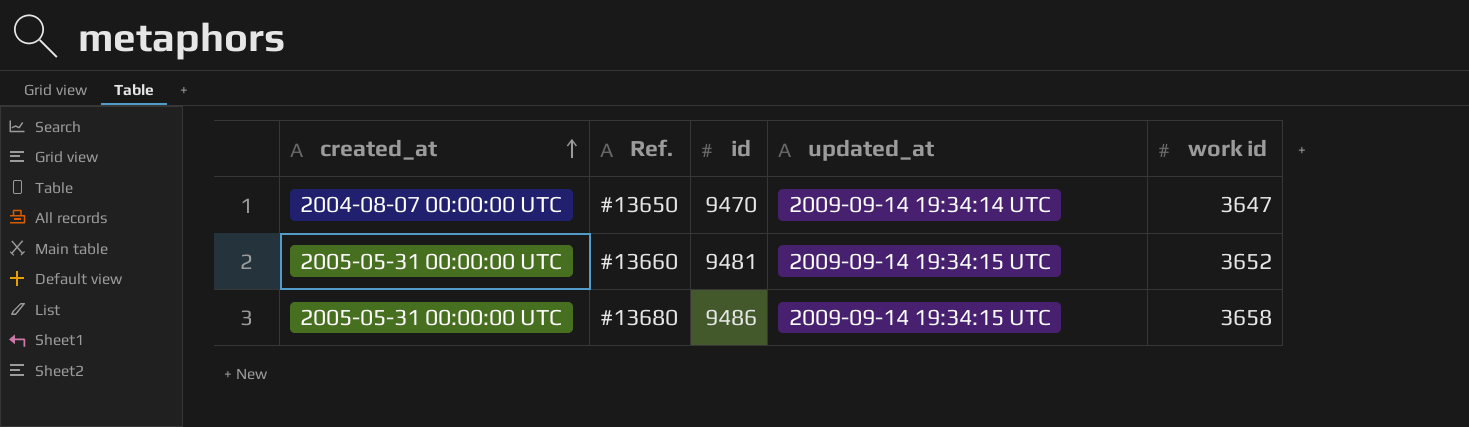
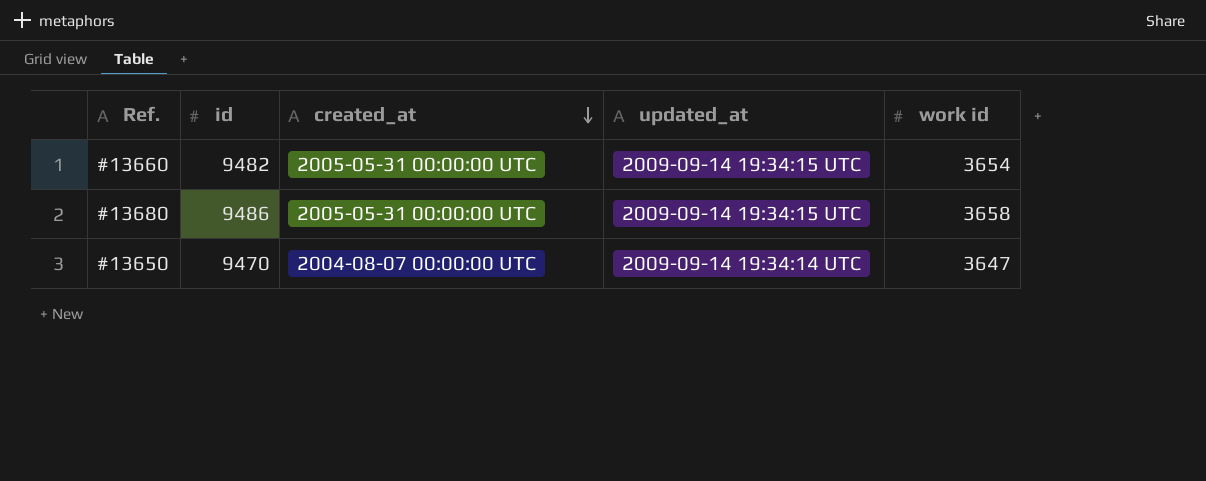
row order: created_at ascending -> created_at descending
column created_at | position: 1 -> 3
#13660 | id: 9481 -> 9482
#13660 | work id: 3652 -> 3654

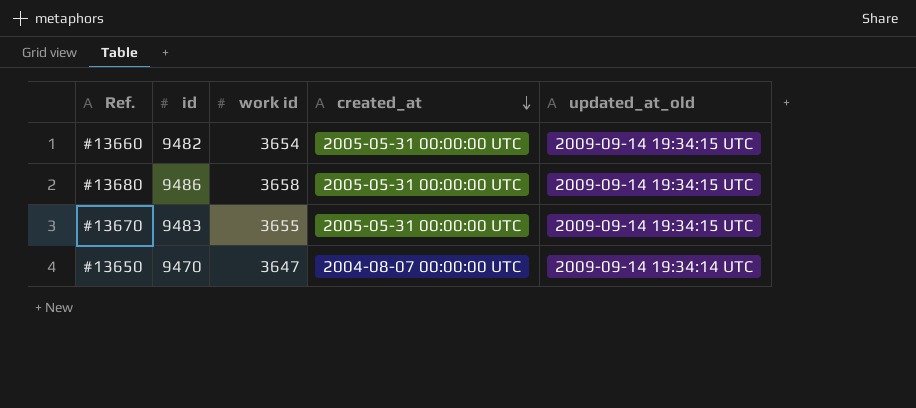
column work id | position: 5 -> 3
column name: updated_at -> updated_at_old
row #13670: none -> 9483 | 3655 | 2005-05-31 00:00:00 UTC | 2009-09-14 19:34:15 UTC

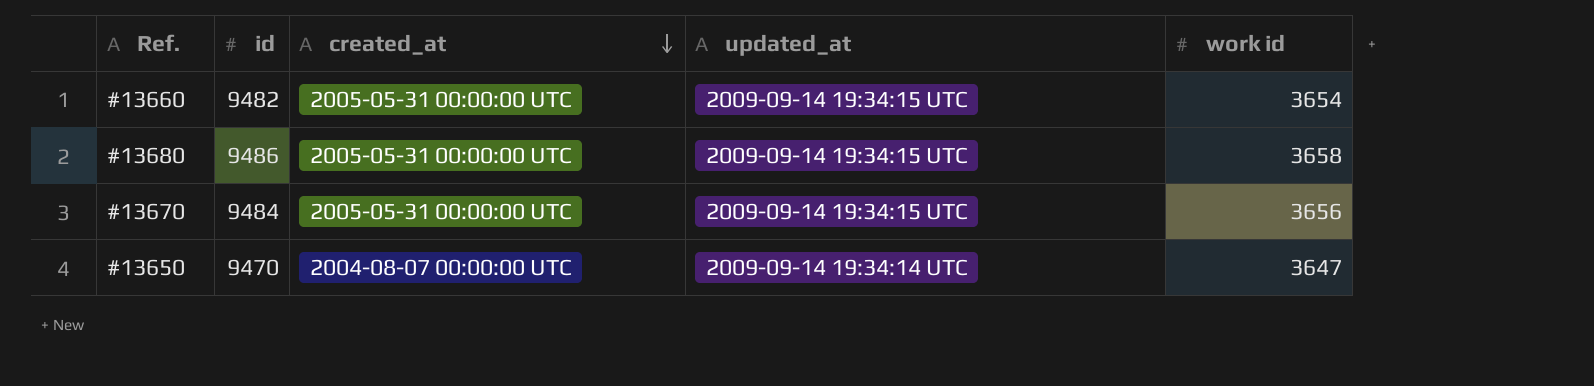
column name: updated_at_old -> updated_at
column work id | position: 3 -> 5
#13670 | id: 9483 -> 9484
#13670 | work id: 3655 -> 3656

